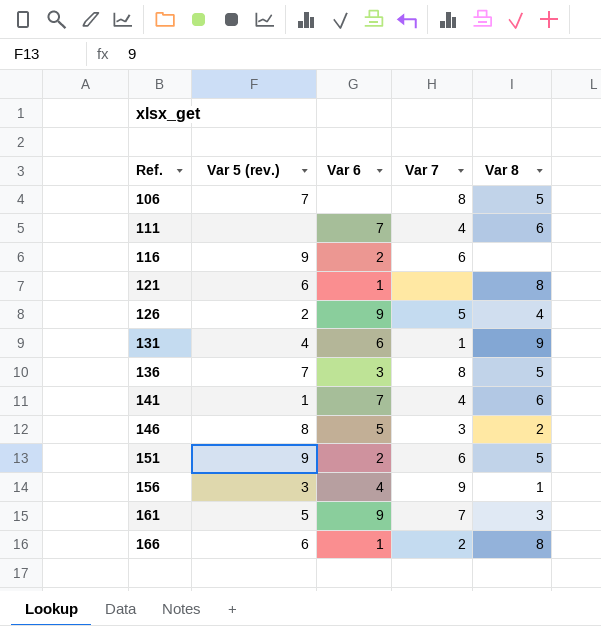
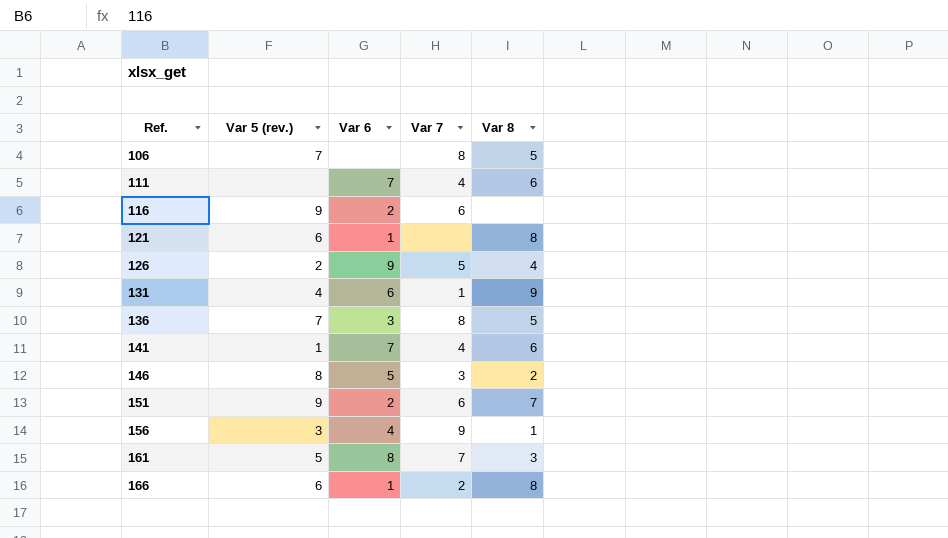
151 | Var 8: 5 -> 7
161 | Var 6: 9 -> 8

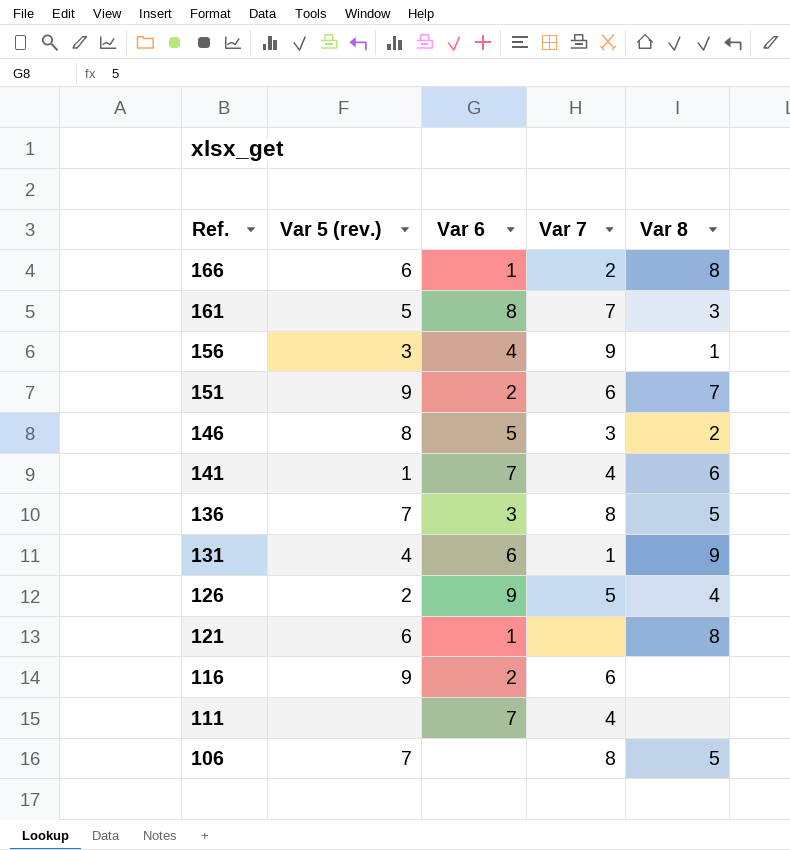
row order: Ref. ascending -> Ref. descending
111 | Var 8: 6 -> none

